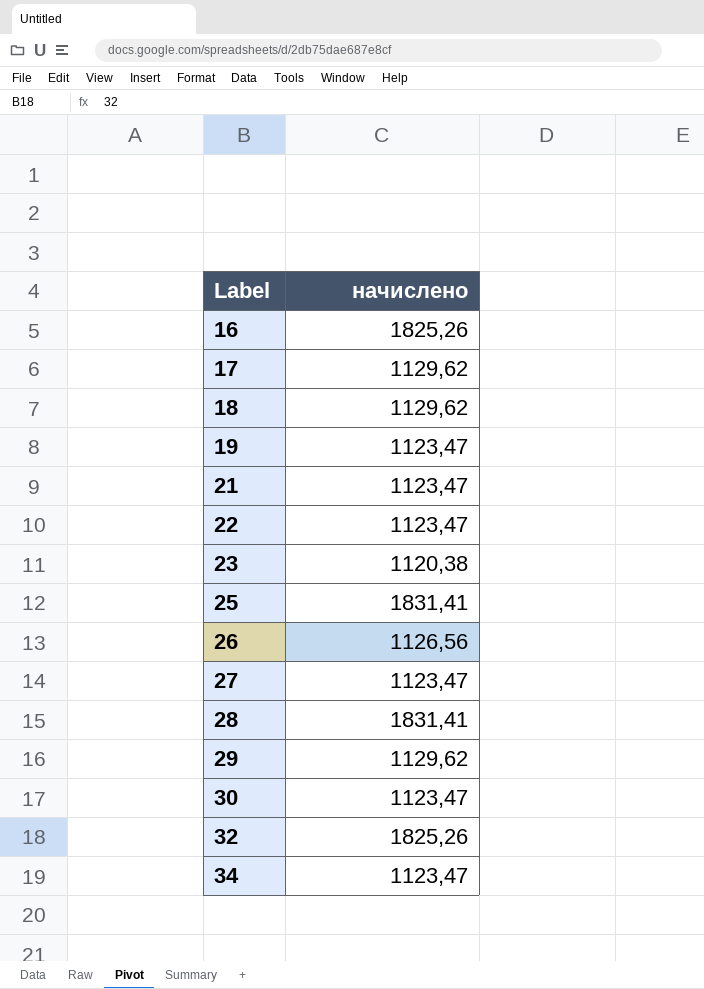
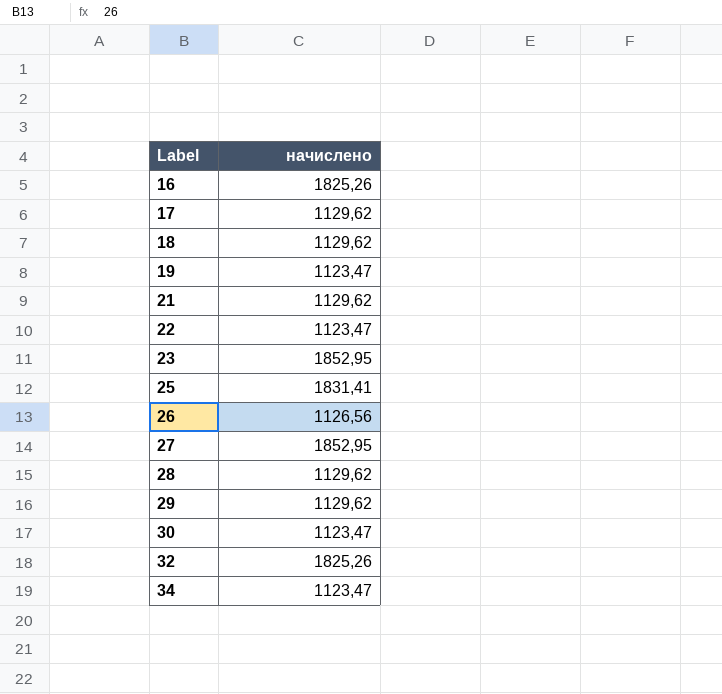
21 | начислено: 1123,47 -> 1129,62
23 | начислено: 1120,38 -> 1852,95
27 | начислено: 1123,47 -> 1852,95
28 | начислено: 1831,41 -> 1129,62

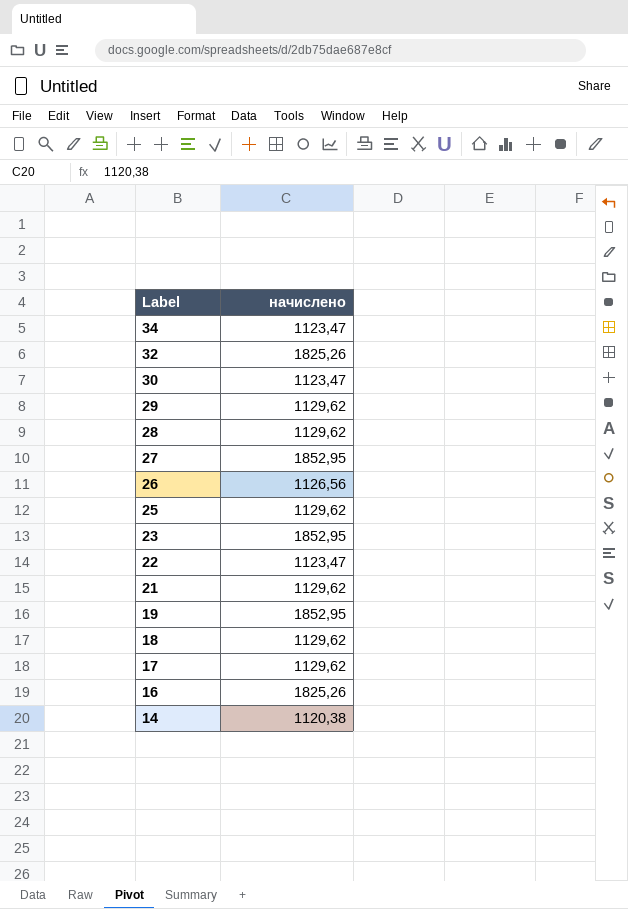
row order: Label ascending -> Label descending
25 | начислено: 1831,41 -> 1129,62
19 | начислено: 1123,47 -> 1852,95
row 14: none -> 1120,38

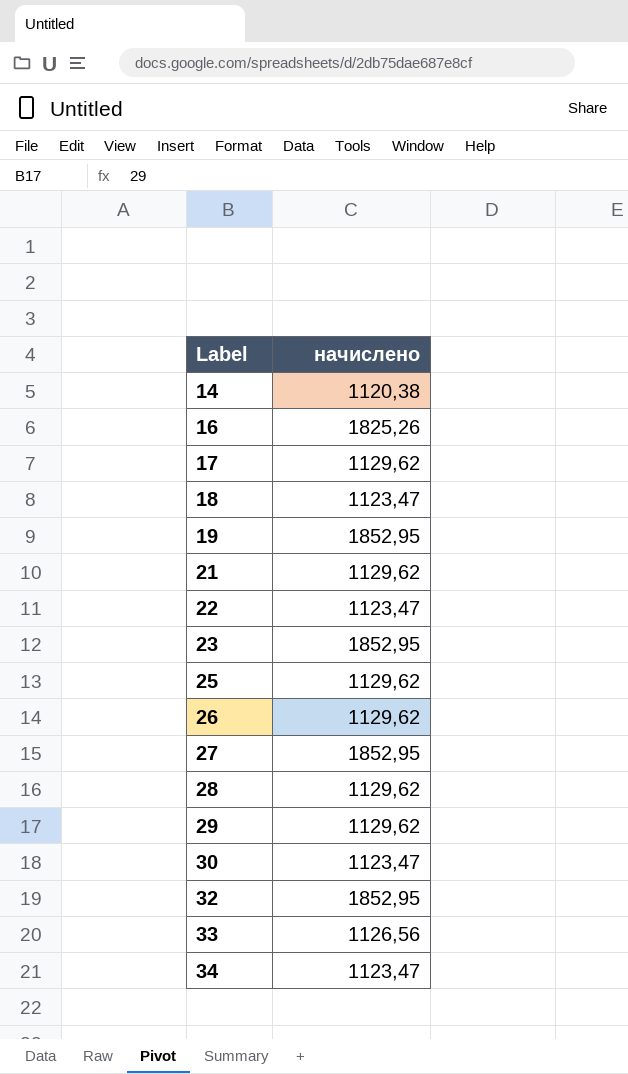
row order: Label descending -> Label ascending
18 | начислено: 1129,62 -> 1123,47
26 | начислено: 1126,56 -> 1129,62
32 | начислено: 1825,26 -> 1852,95
row 33: none -> 1126,56

